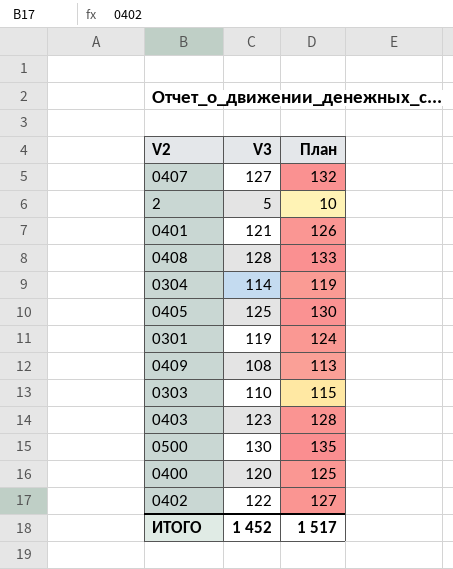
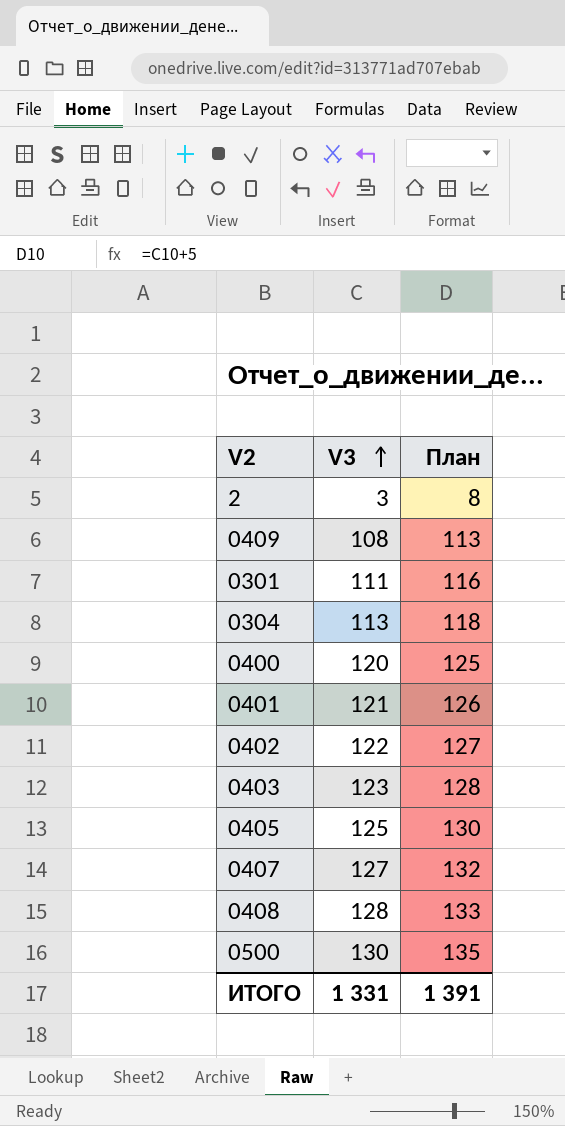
row order: none -> V3 ascending
row 0303: 110 | 115 -> none
2 | V3: 5 -> 3
2 | План: 10 -> 8
0301 | V3: 119 -> 111
0301 | План: 124 -> 116
0304 | V3: 114 -> 113
0304 | План: 119 -> 118
ИТОГО | V3: 1 452 -> 1 331
ИТОГО | План: 1 517 -> 1 391

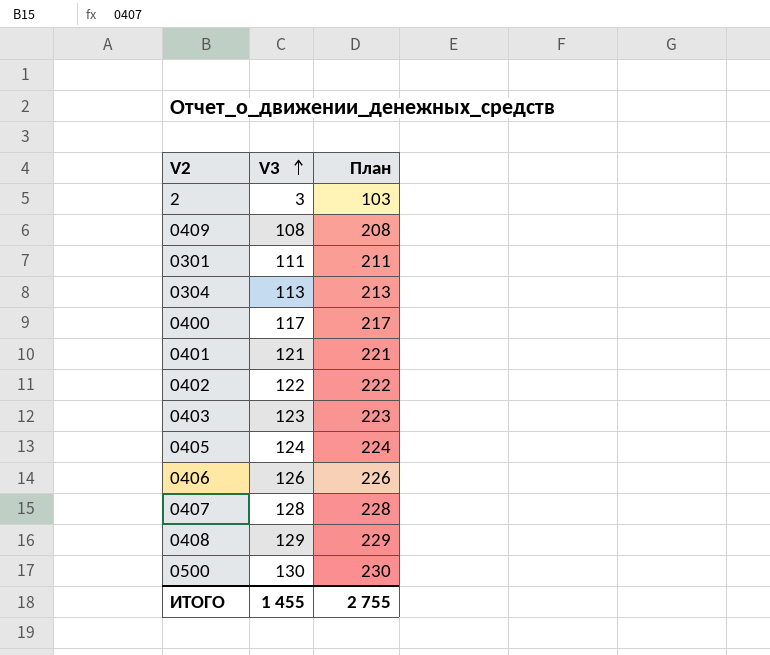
column План | formula: [V3] + 5 -> [V3] + 100
0400 | V3: 120 -> 117
0405 | V3: 125 -> 124
row 0406: none -> 126 | 226
0407 | V3: 127 -> 128
0408 | V3: 128 -> 129
ИТОГО | V3: 1 331 -> 1 455
ИТОГО | План: 1 391 -> 2 755

